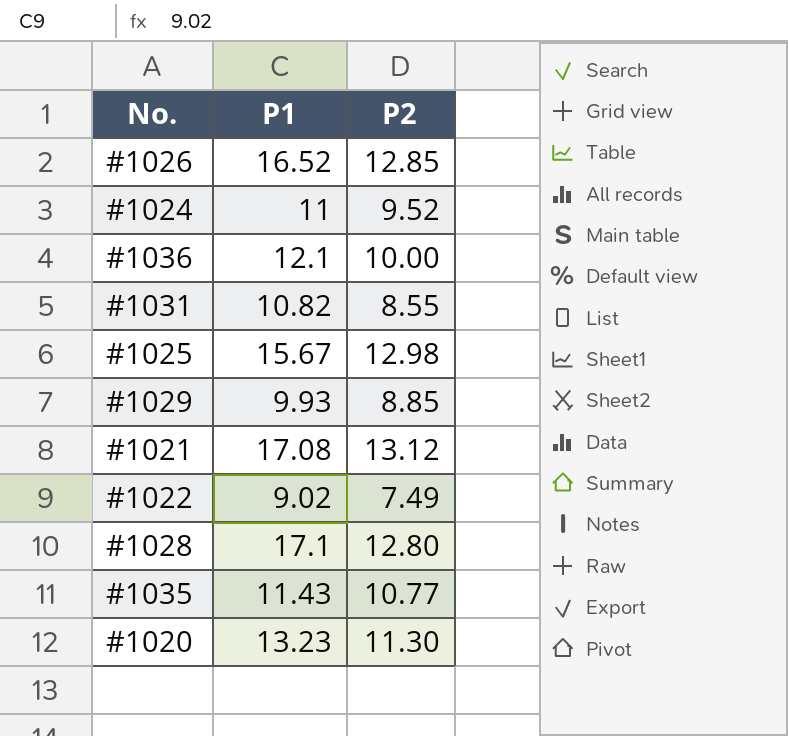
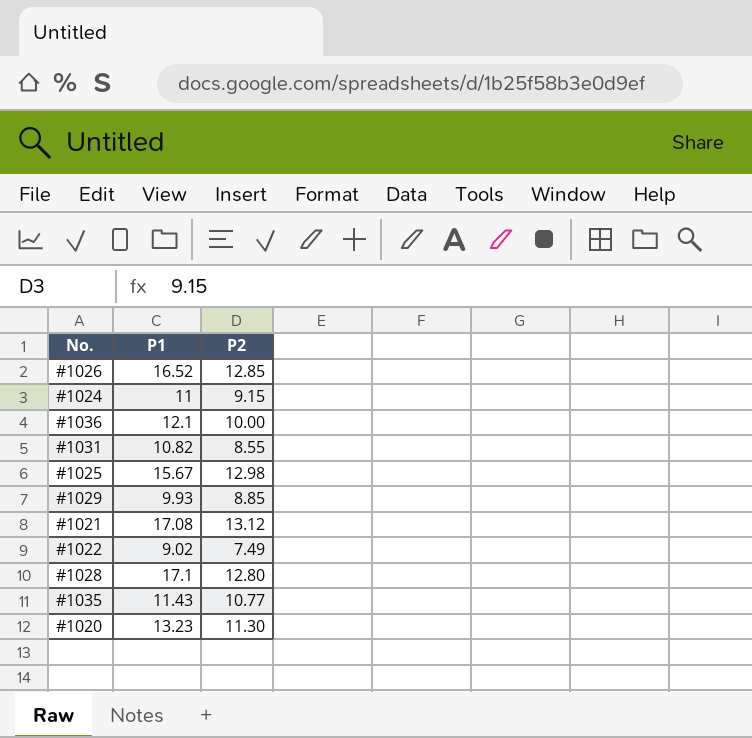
#1024 | P2: 9.52 -> 9.15

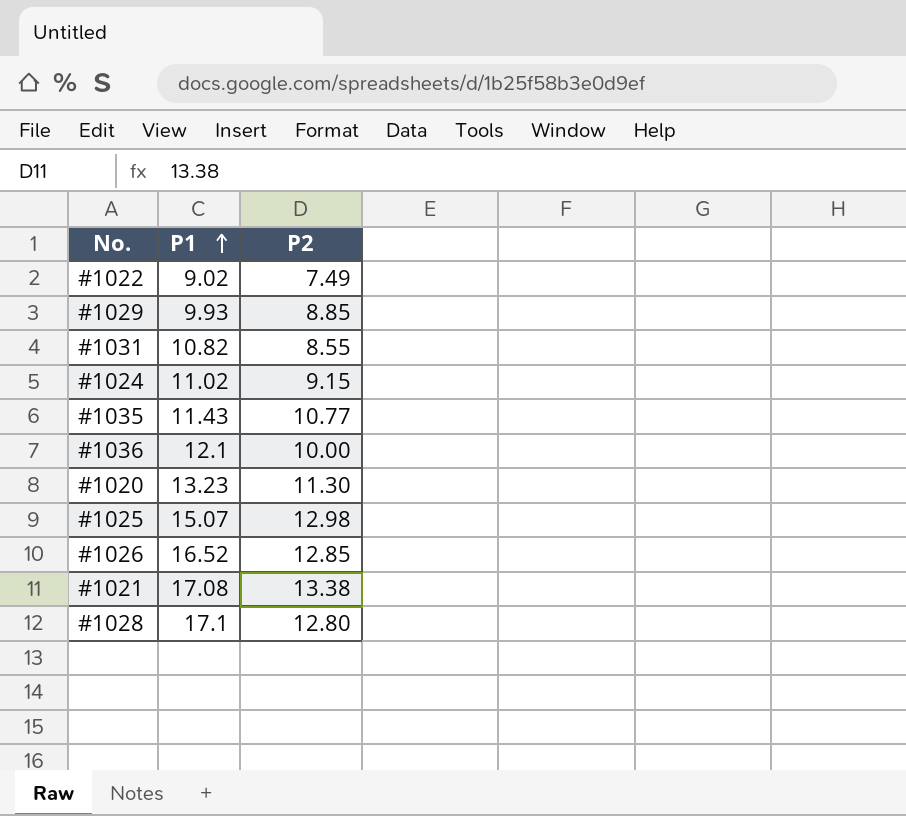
row order: none -> P1 ascending
#1024 | P1: 11 -> 11.02
#1025 | P1: 15.67 -> 15.07
#1021 | P2: 13.12 -> 13.38

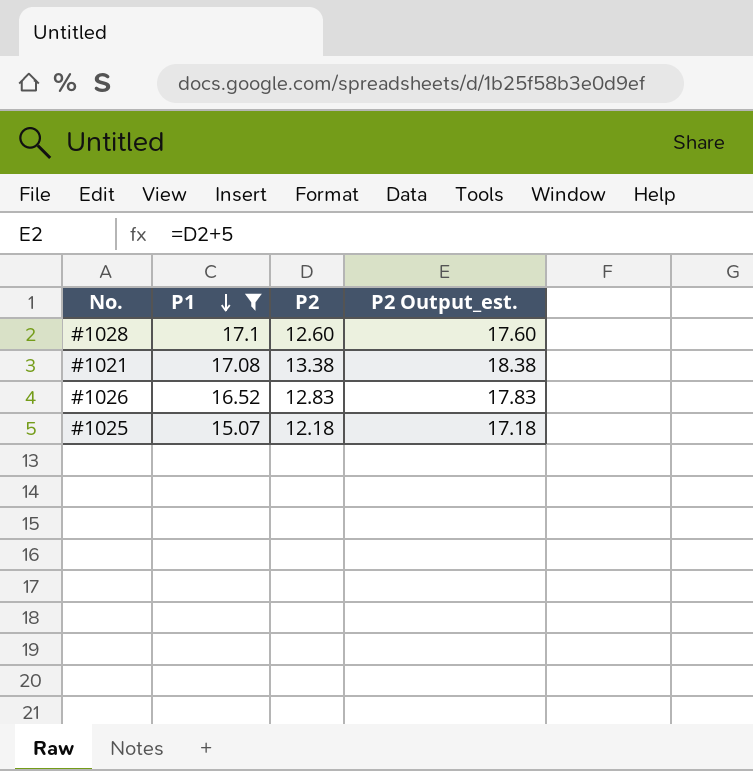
filter: none -> P1 >= 15.07
row order: P1 ascending -> P1 descending
column P2 Output_est. | formula: none -> [P2] + 5
#1028 | P2: 12.80 -> 12.60
#1026 | P2: 12.85 -> 12.83
#1025 | P2: 12.98 -> 12.18

